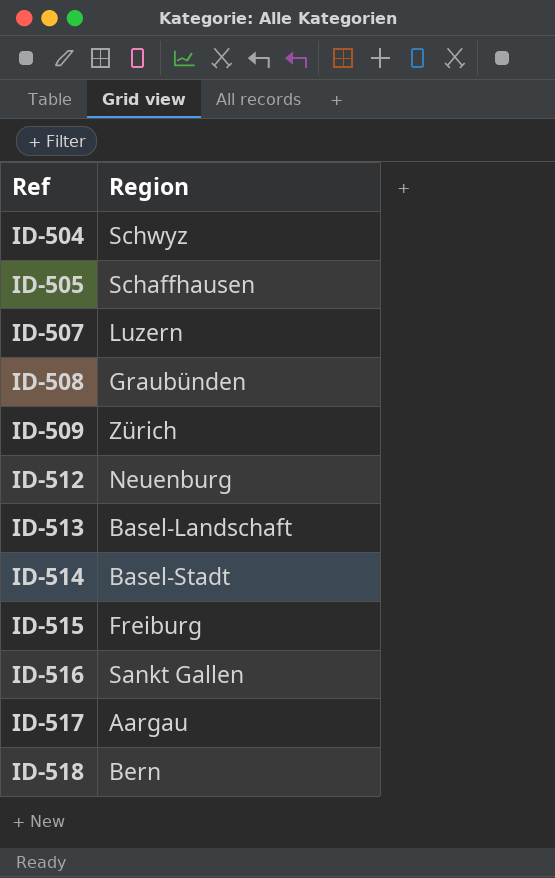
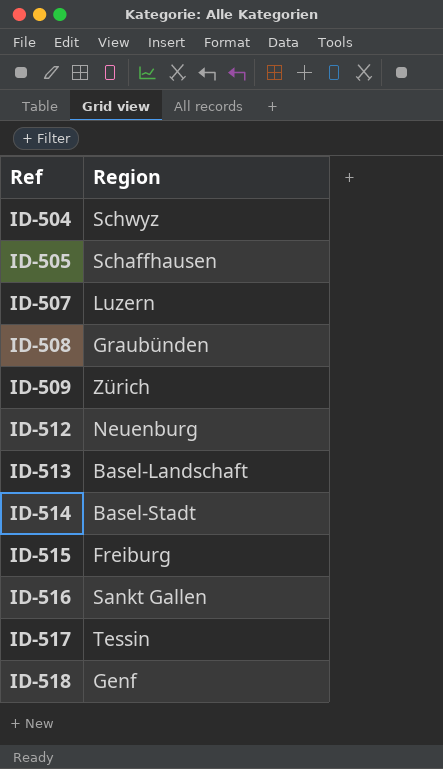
ID-517 | Region: Aargau -> Tessin
ID-518 | Region: Bern -> Genf

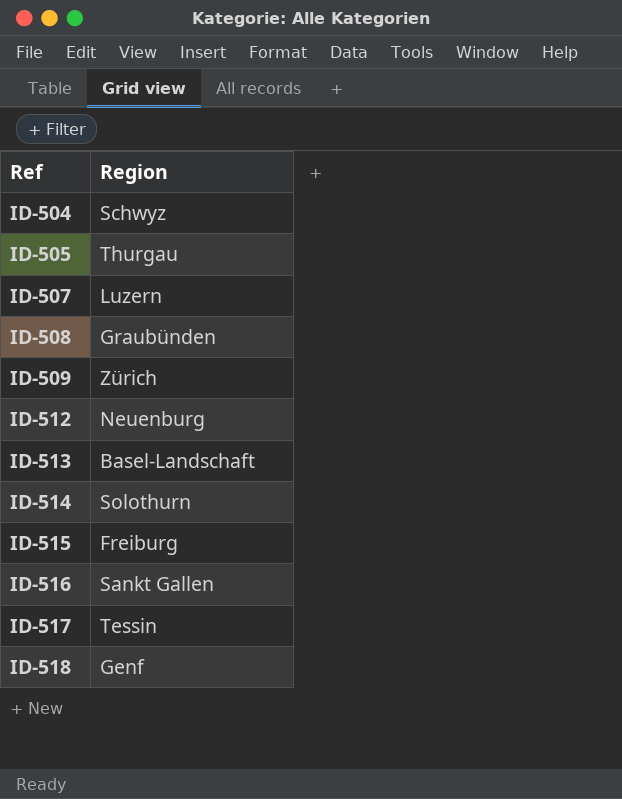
ID-505 | Region: Schaffhausen -> Thurgau
ID-514 | Region: Basel-Stadt -> Solothurn

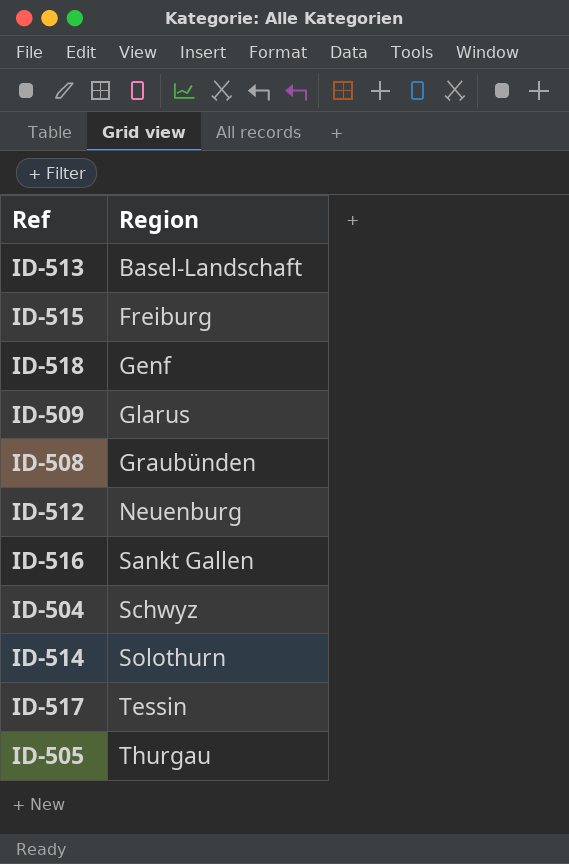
row order: Ref ascending -> Region ascending
row ID-507: Luzern -> none
ID-509 | Region: Zürich -> Glarus

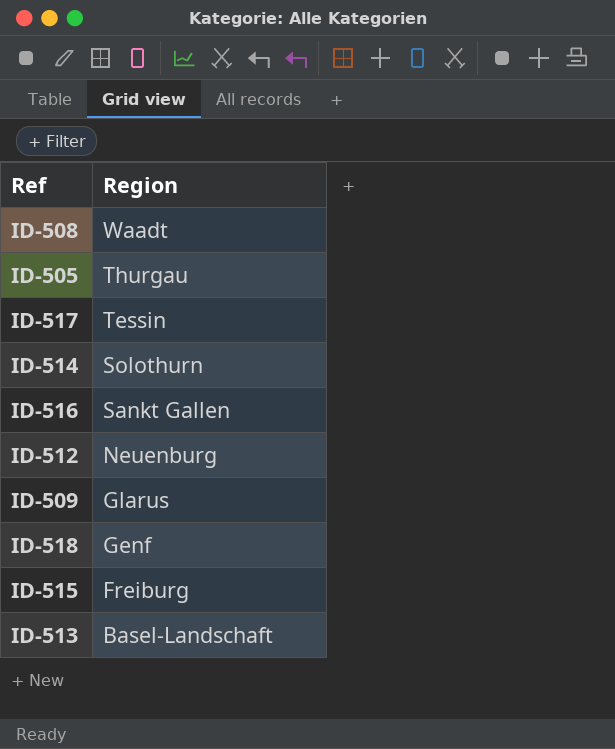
row order: Region ascending -> Region descending
row ID-504: Schwyz -> none
ID-508 | Region: Graubünden -> Waadt

